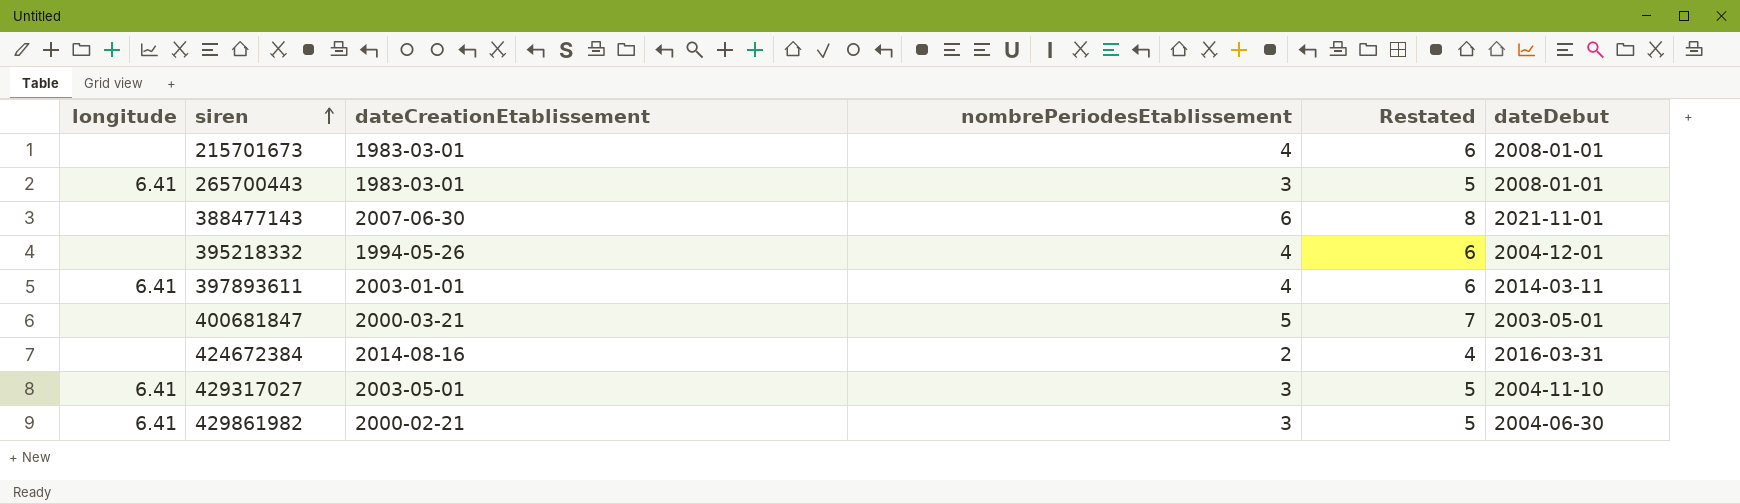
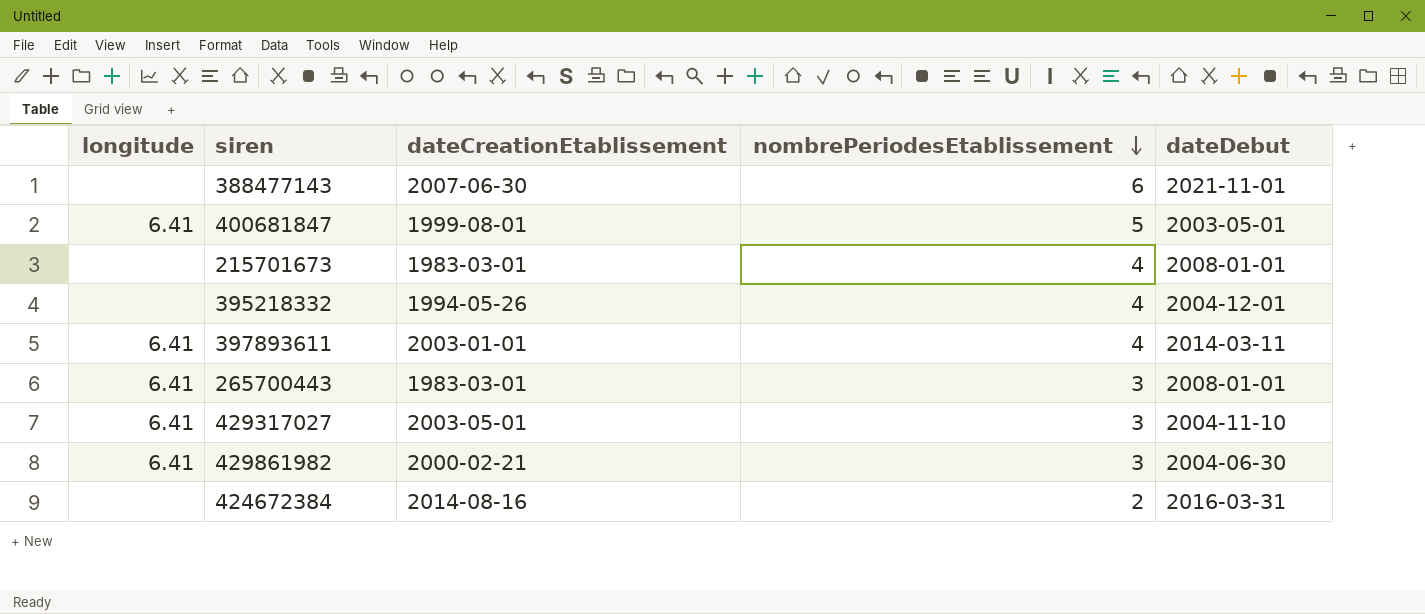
row order: siren ascending -> nombrePeriodesEtablissement descending
column Restated | formula: [nombrePeriodesEtablissement] + 2 -> none
400681847 | longitude: none -> 6.41
400681847 | dateCreationEtablissement: 2000-03-21 -> 1999-08-01

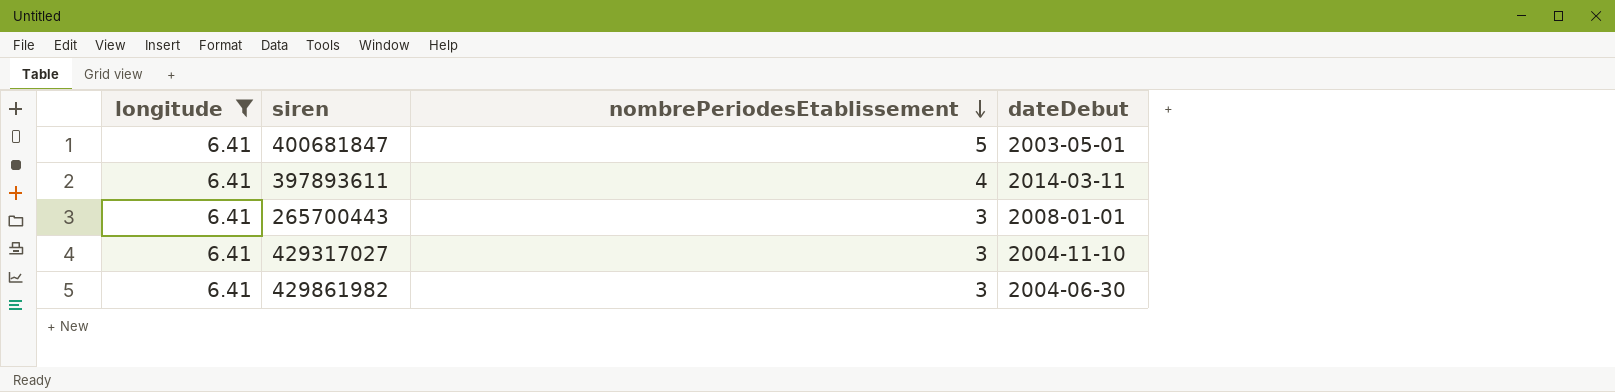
filter: none -> longitude = 6.41
column dateCreationEtablissement | position: 3 -> none

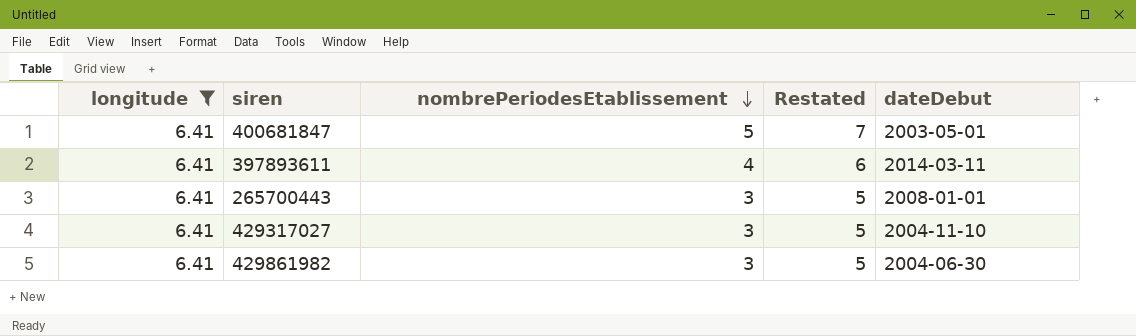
column Restated | formula: none -> [nombrePeriodesEtablissement] + 2

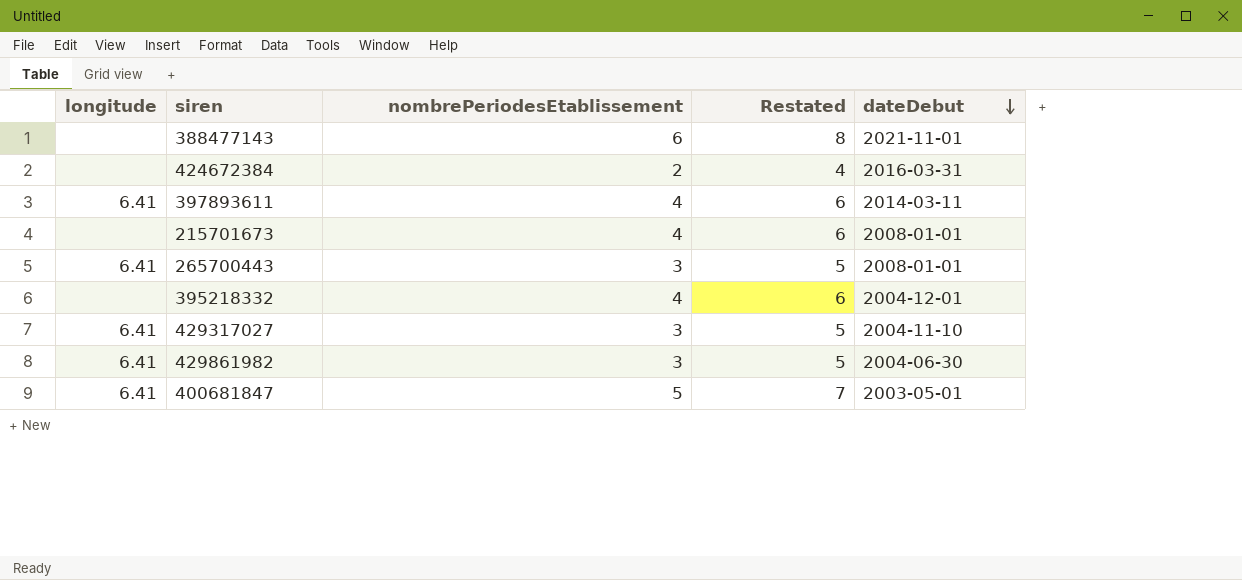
filter: longitude = 6.41 -> none
row order: nombrePeriodesEtablissement descending -> dateDebut descending

